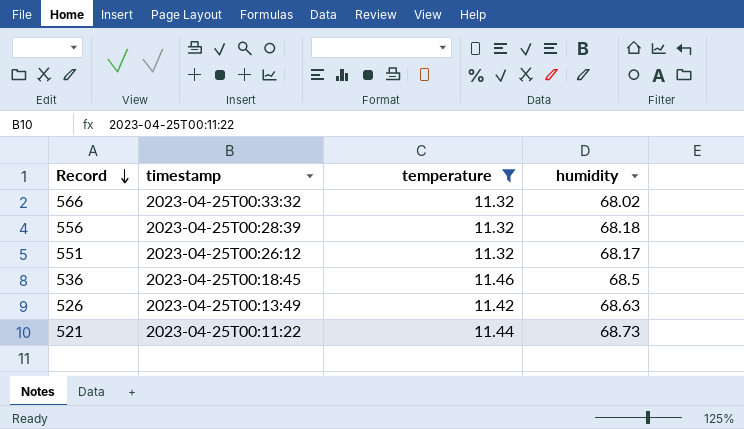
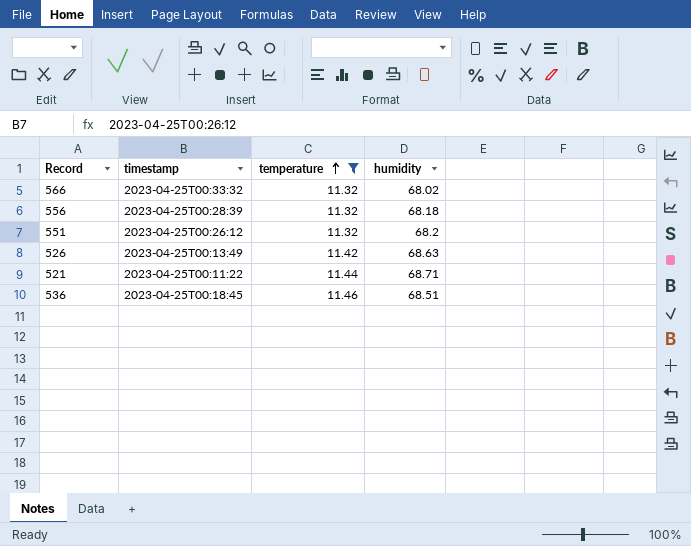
row order: Record descending -> temperature ascending
551 | humidity: 68.17 -> 68.2
521 | humidity: 68.73 -> 68.71
536 | humidity: 68.5 -> 68.51

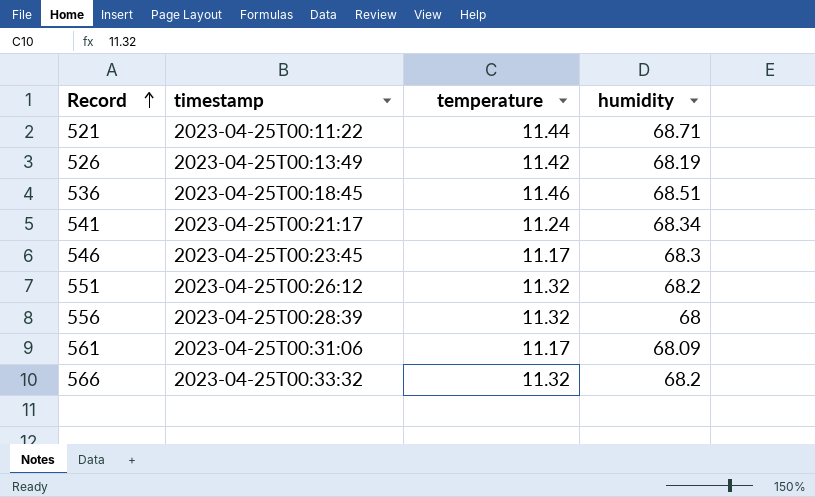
filter: temperature >= 11.32 -> none
row order: temperature ascending -> Record ascending
526 | humidity: 68.63 -> 68.19
556 | humidity: 68.18 -> 68
566 | humidity: 68.02 -> 68.2

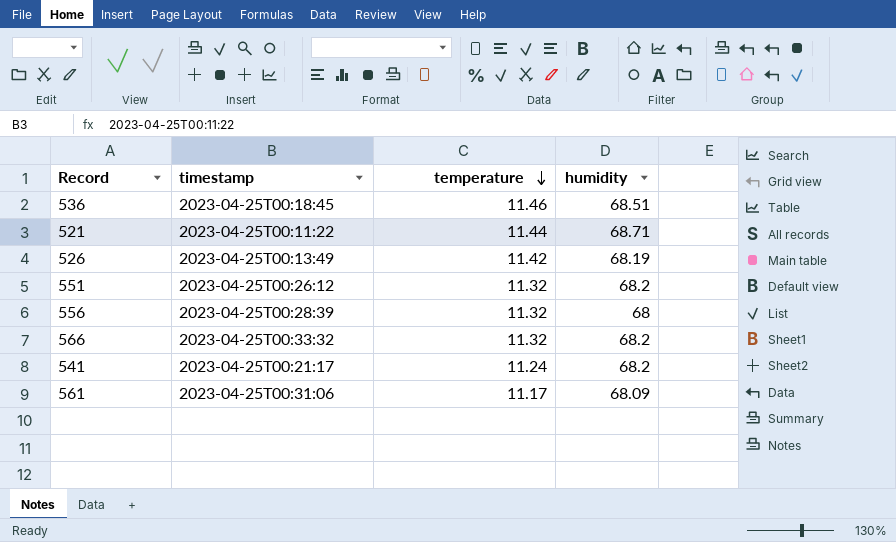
row order: Record ascending -> temperature descending
row 546: 2023-04-25T00:23:45 | 11.17 | 68.3 -> none
541 | humidity: 68.34 -> 68.2

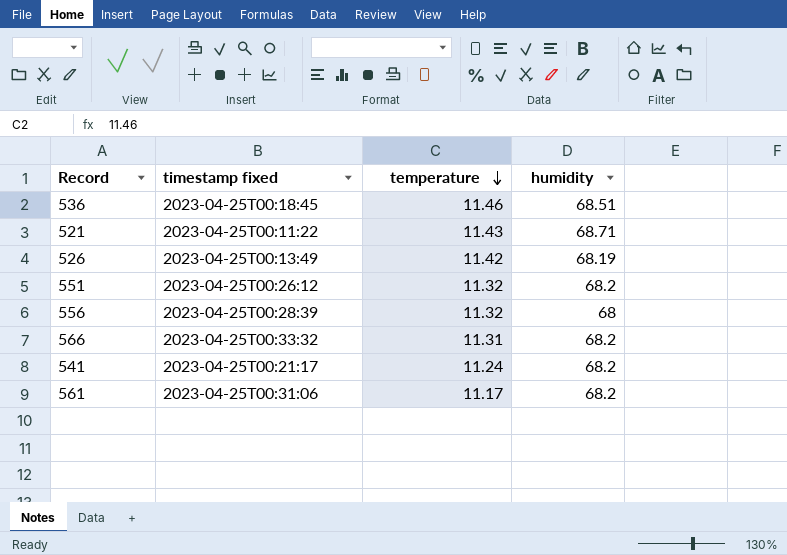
column name: timestamp -> timestamp fixed
521 | temperature: 11.44 -> 11.43
566 | temperature: 11.32 -> 11.31
561 | humidity: 68.09 -> 68.2

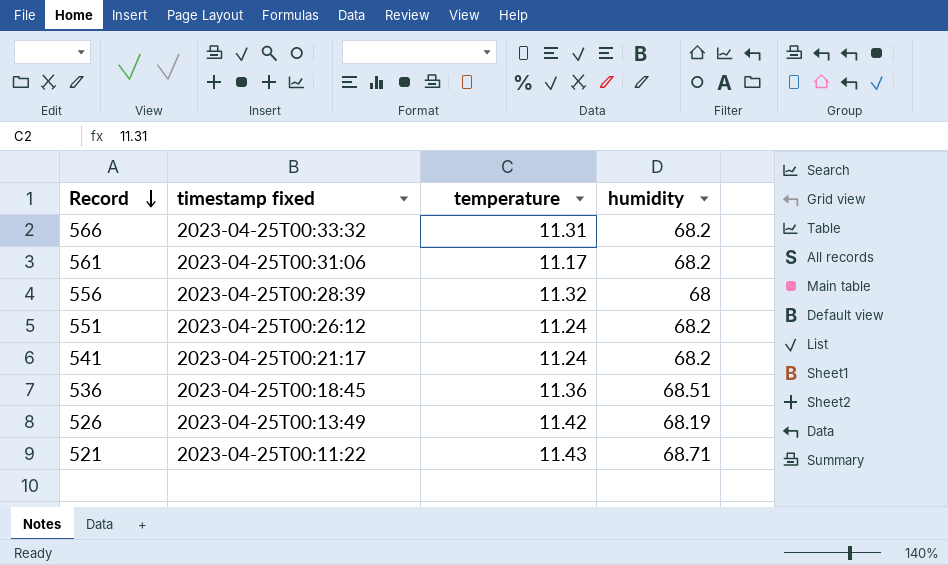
row order: temperature descending -> Record descending
551 | temperature: 11.32 -> 11.24
536 | temperature: 11.46 -> 11.36

